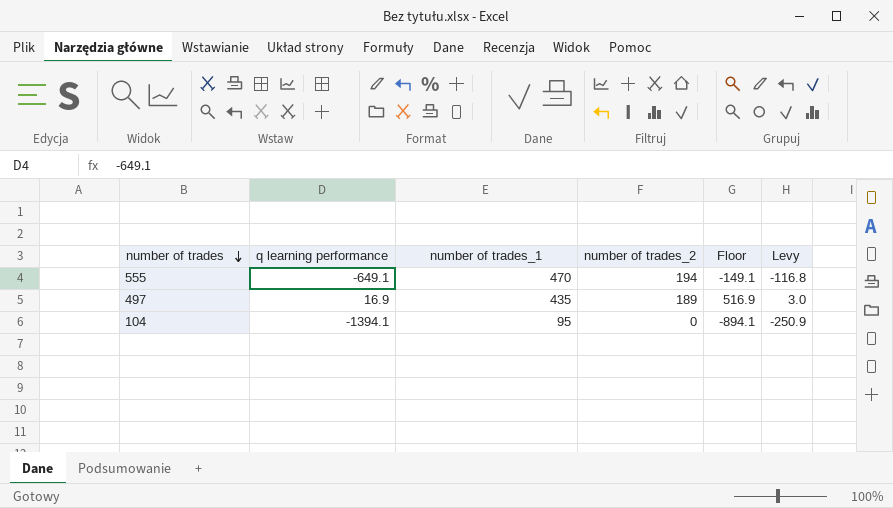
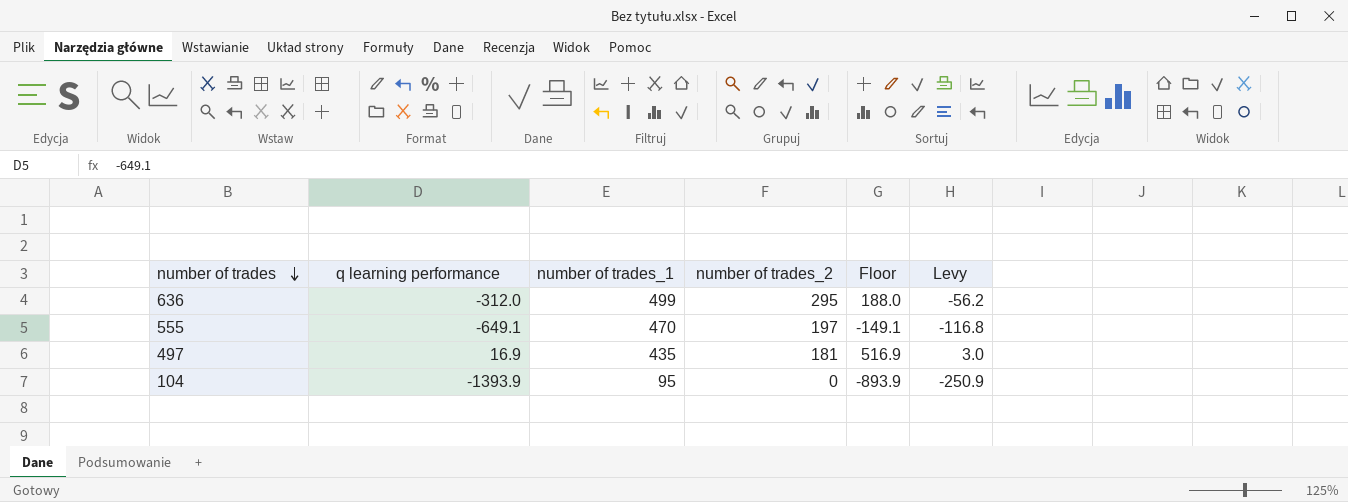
row 636: none -> -312.0 | 499 | 295 | 188.0 | -56.2
555 | number of trades_2: 194 -> 197
497 | number of trades_2: 189 -> 181
104 | q learning performance: -1394.1 -> -1393.9
104 | Floor: -894.1 -> -893.9

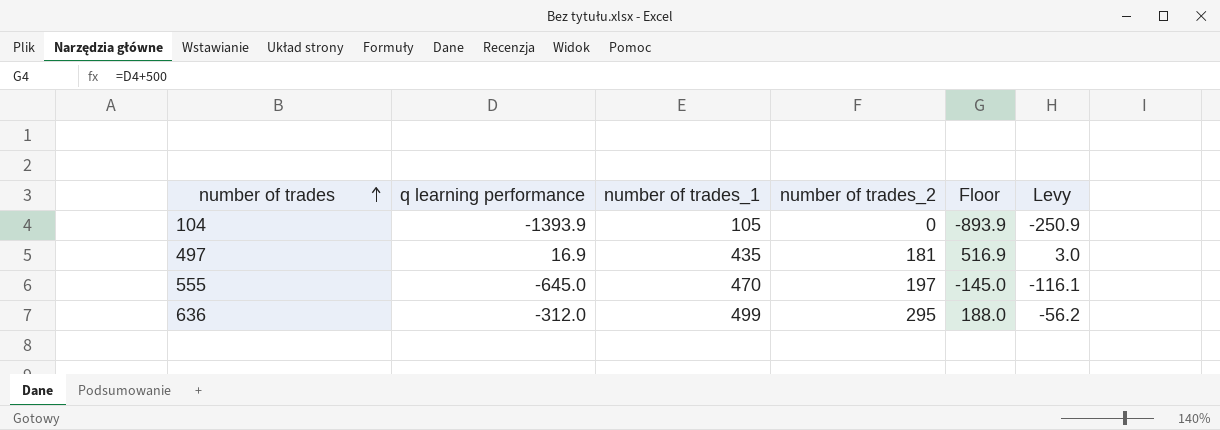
row order: number of trades descending -> number of trades ascending
104 | number of trades_1: 95 -> 105
555 | q learning performance: -649.1 -> -645.0
555 | Floor: -149.1 -> -145.0
555 | Levy: -116.8 -> -116.1

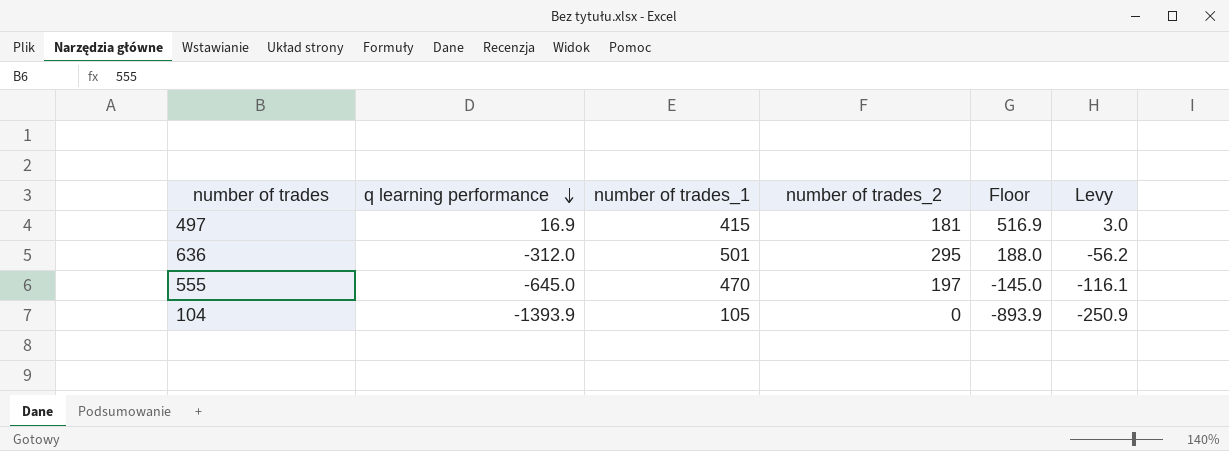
row order: number of trades ascending -> q learning performance descending
497 | number of trades_1: 435 -> 415
636 | number of trades_1: 499 -> 501

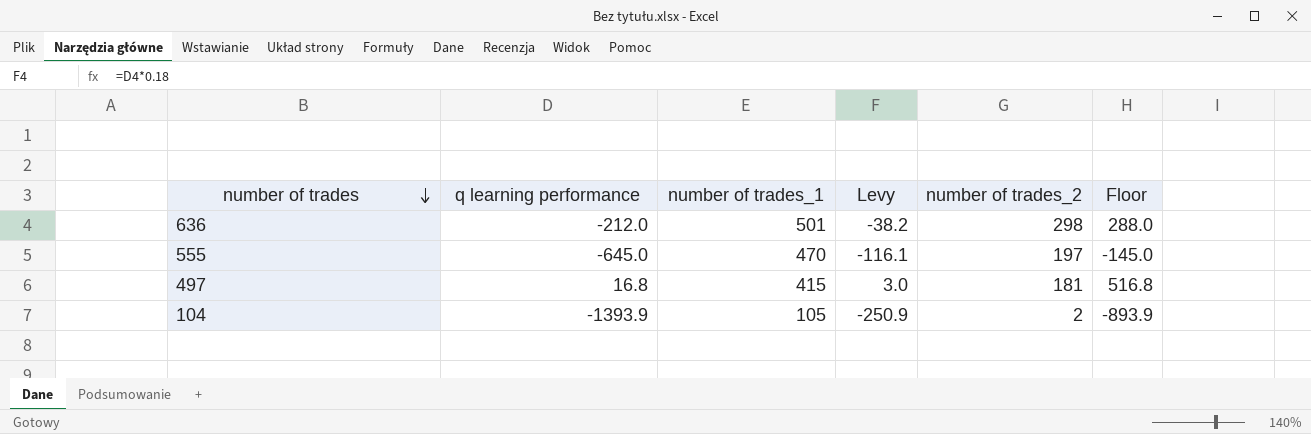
row order: q learning performance descending -> number of trades descending
column Levy | position: 6 -> 4
636 | q learning performance: -312.0 -> -212.0
636 | Levy: -56.2 -> -38.2
636 | number of trades_2: 295 -> 298
636 | Floor: 188.0 -> 288.0
497 | q learning performance: 16.9 -> 16.8
497 | Floor: 516.9 -> 516.8
104 | number of trades_2: 0 -> 2

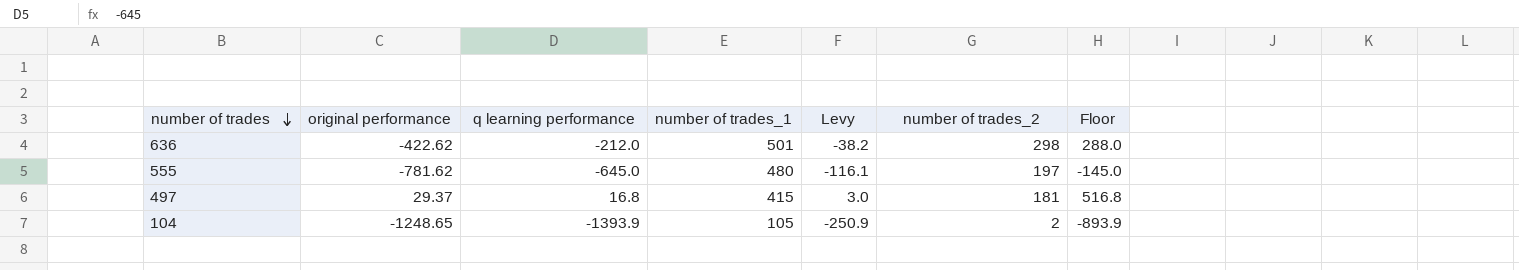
column original performance | position: none -> 2
555 | number of trades_1: 470 -> 480

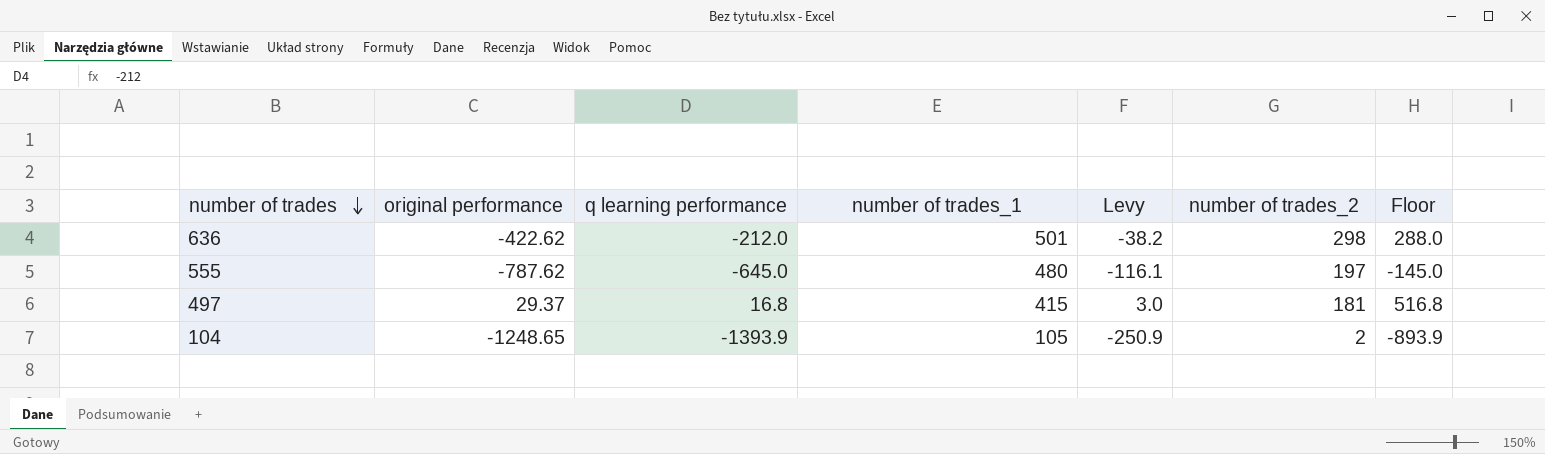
555 | original performance: -781.62 -> -787.62

